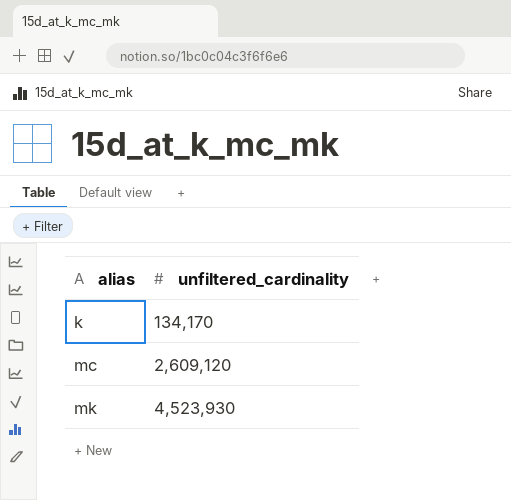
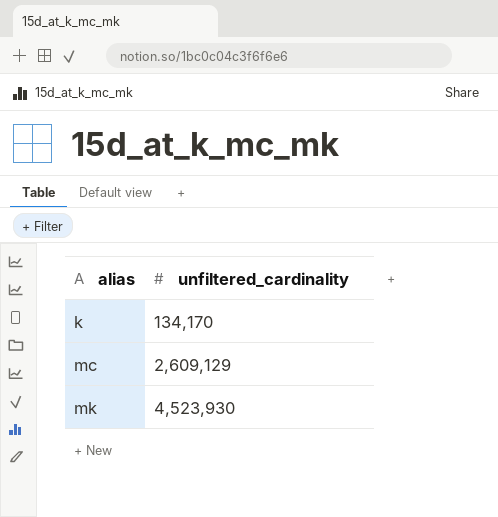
mc | unfiltered_cardinality: 2,609,120 -> 2,609,129

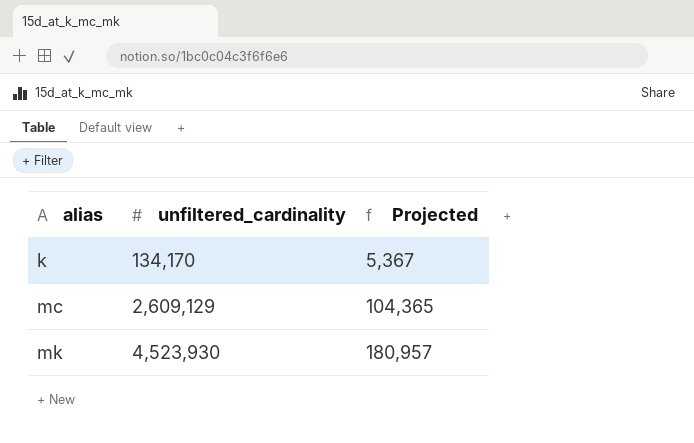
column Projected | formula: none -> [unfiltered_cardinality] * 0.04

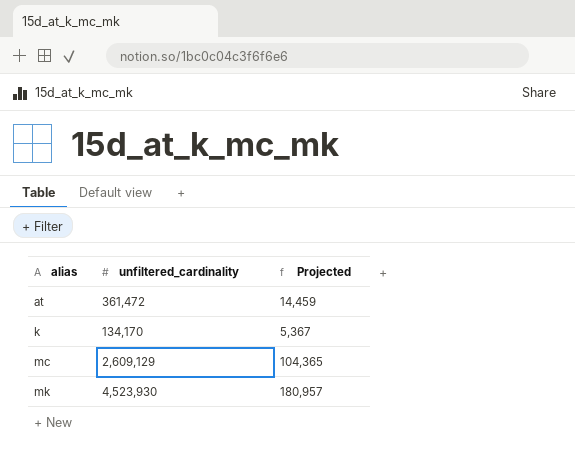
row at: none -> 361,472 | 14,459

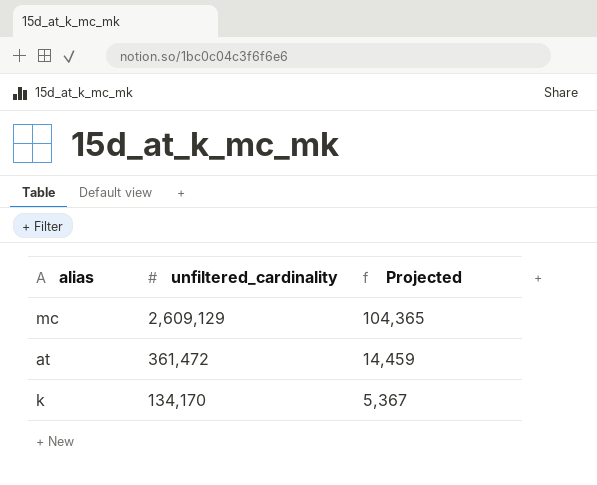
row order: alias ascending -> unfiltered_cardinality descending
row mk: 4,523,930 | 180,957 -> none

